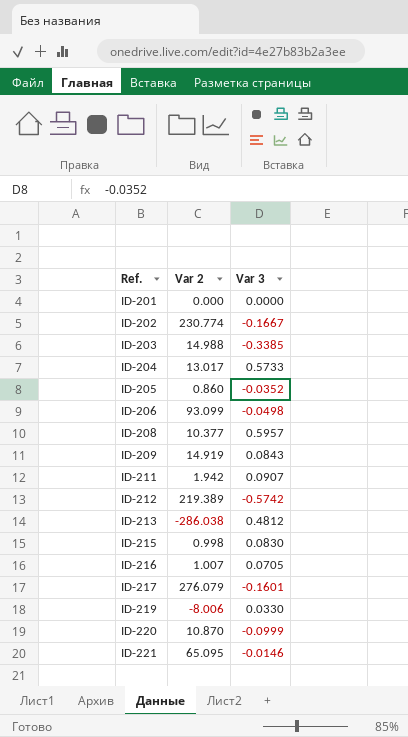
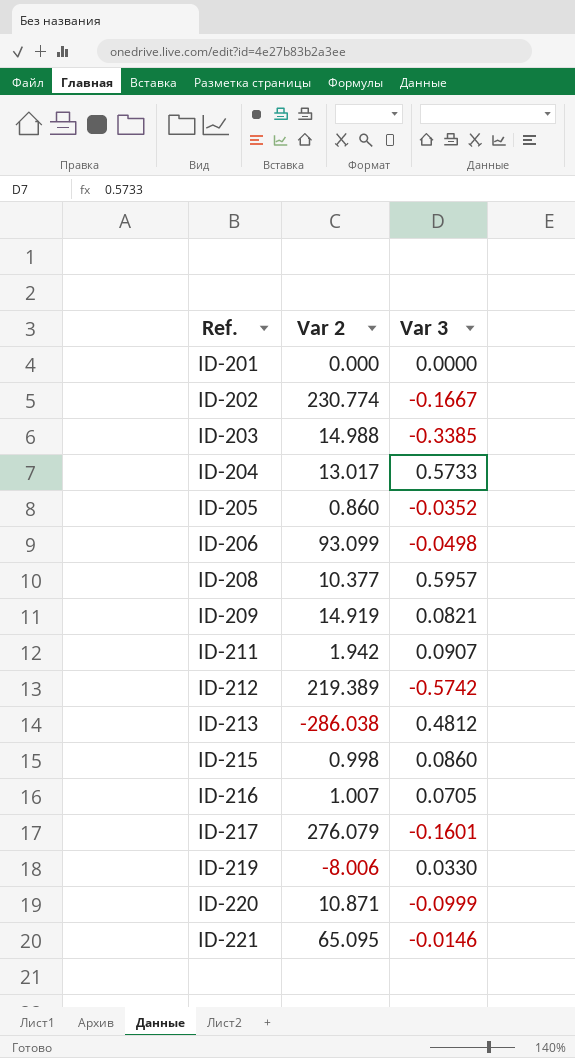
ID-209 | Var 3: 0.0843 -> 0.0821
ID-215 | Var 3: 0.0830 -> 0.0860
ID-220 | Var 2: 10.870 -> 10.871

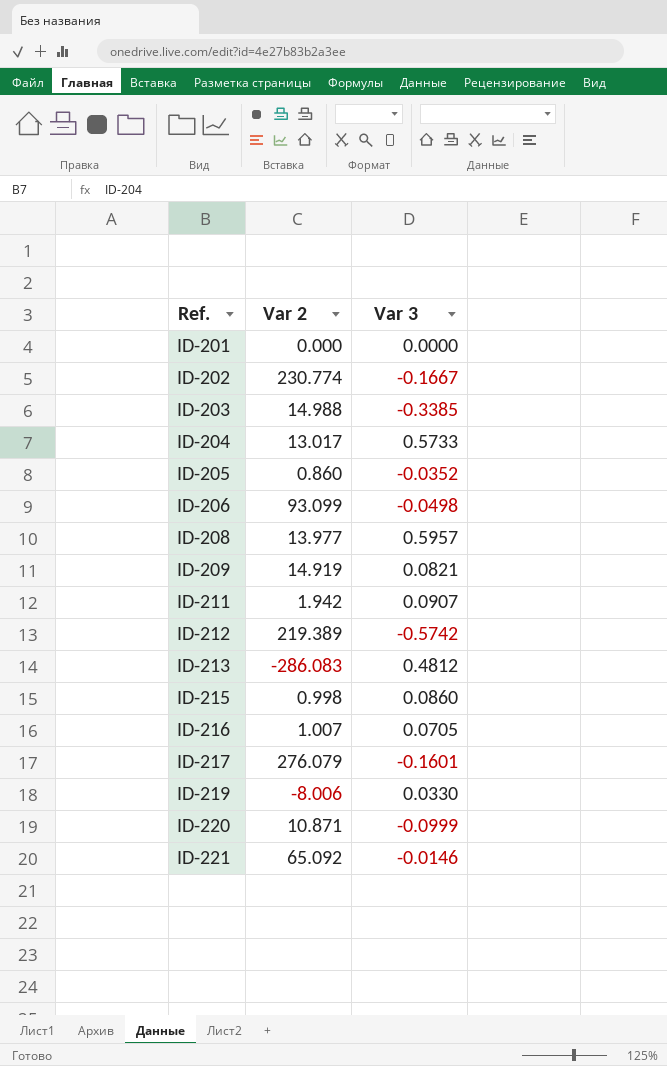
ID-208 | Var 2: 10.377 -> 13.977
ID-213 | Var 2: -286.038 -> -286.083
ID-221 | Var 2: 65.095 -> 65.092

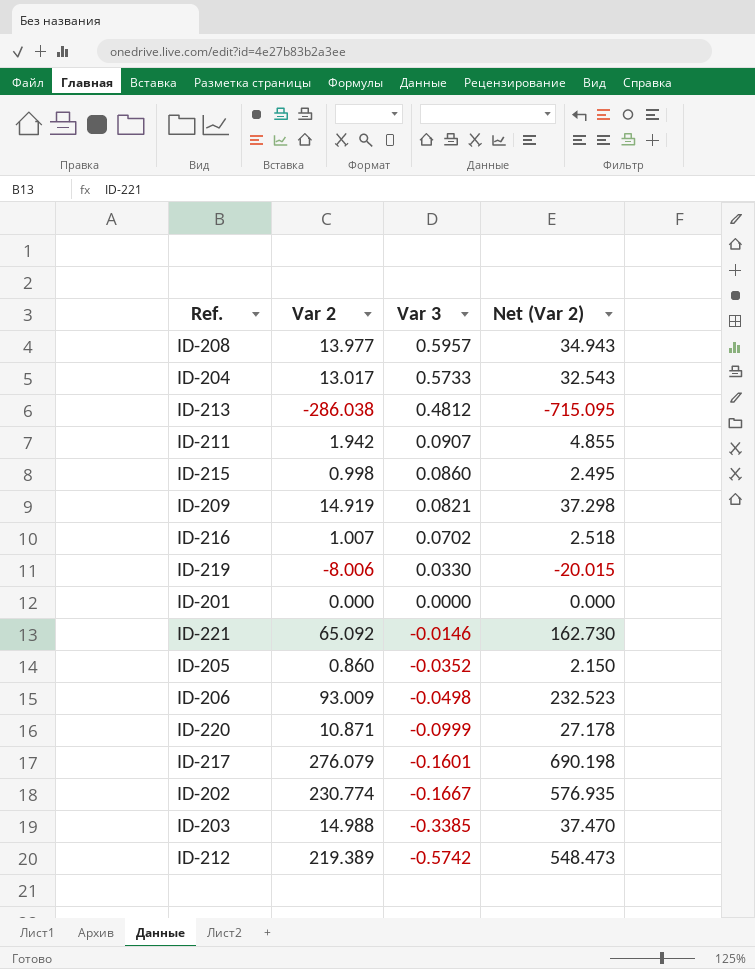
row order: Ref. ascending -> Var 3 descending
column Net (Var 2) | formula: none -> [Var 2] * 2.5
ID-213 | Var 2: -286.083 -> -286.038
ID-216 | Var 3: 0.0705 -> 0.0702
ID-206 | Var 2: 93.099 -> 93.009

